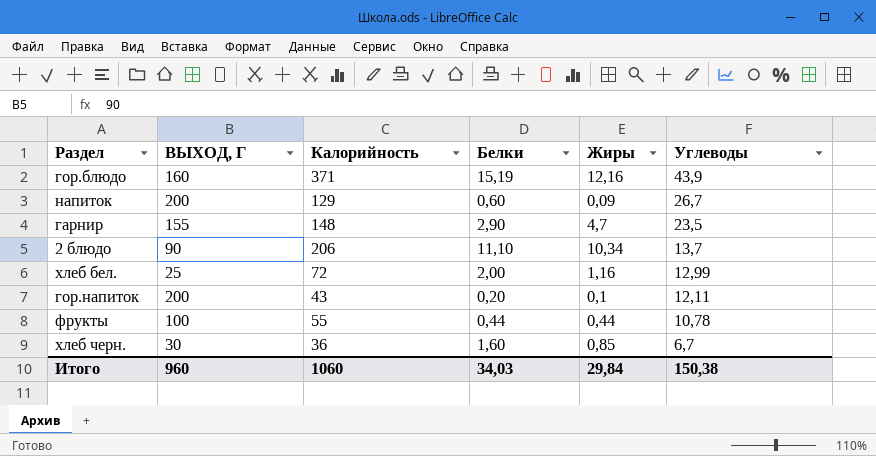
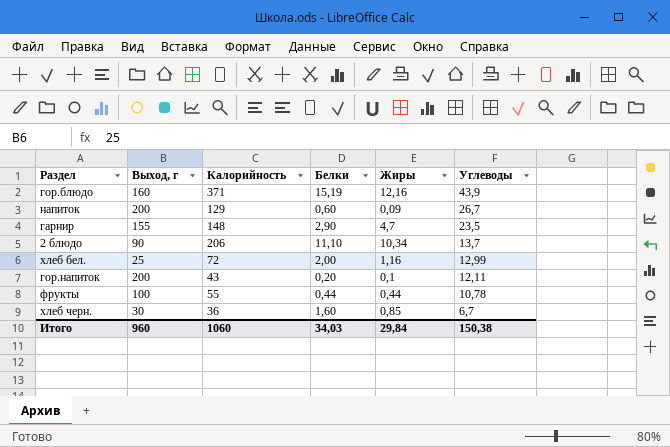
column name: ВЫХОД, Г -> Выход, г

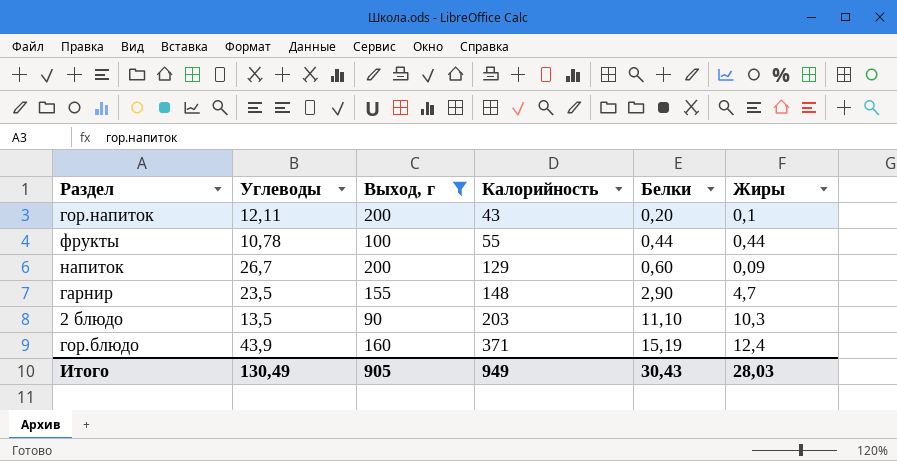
filter: none -> Выход, г >= 90
row order: Углеводы descending -> Калорийность ascending
column Углеводы | position: 6 -> 2
2 блюдо | Углеводы: 13,7 -> 13,5
2 блюдо | Калорийность: 206 -> 203
2 блюдо | Жиры: 10,34 -> 10,3
гор.блюдо | Жиры: 12,16 -> 12,4
Итого | Углеводы: 150,38 -> 130,49
Итого | Выход, г: 960 -> 905
Итого | Калорийность: 1060 -> 949
Итого | Белки: 34,03 -> 30,43
Итого | Жиры: 29,84 -> 28,03

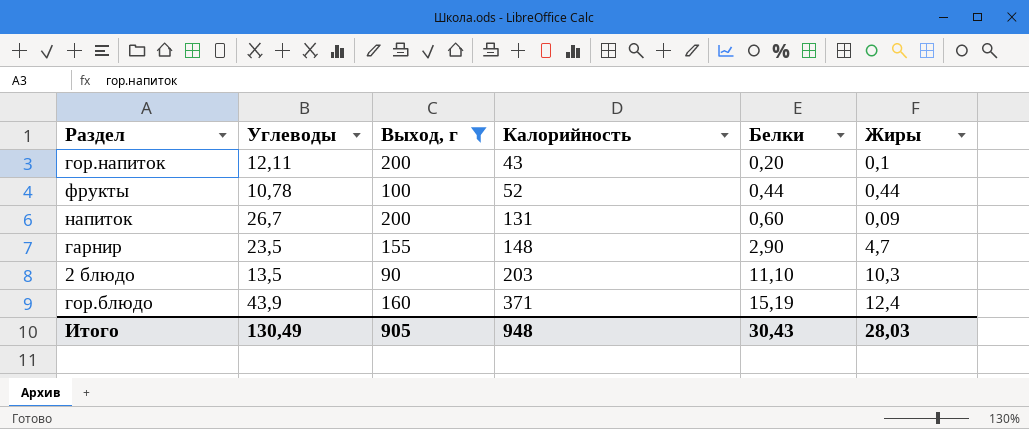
фрукты | Калорийность: 55 -> 52
напиток | Калорийность: 129 -> 131
Итого | Калорийность: 949 -> 948

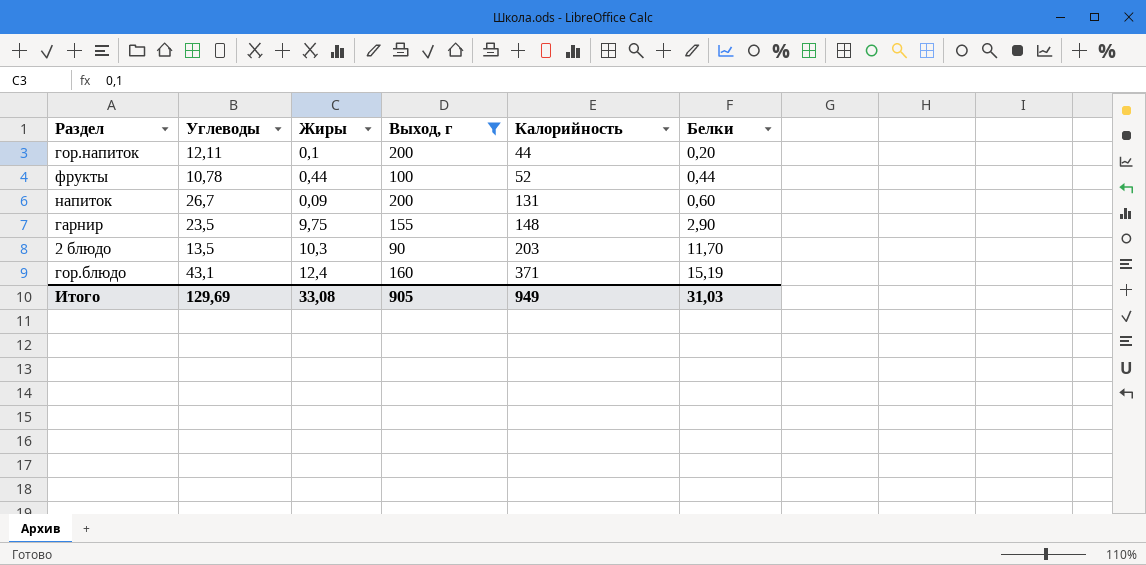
column Жиры | position: 6 -> 3
гор.напиток | Калорийность: 43 -> 44
гарнир | Жиры: 4,7 -> 9,75
2 блюдо | Белки: 11,10 -> 11,70
гор.блюдо | Углеводы: 43,9 -> 43,1
Итого | Углеводы: 130,49 -> 129,69
Итого | Жиры: 28,03 -> 33,08
Итого | Калорийность: 948 -> 949
Итого | Белки: 30,43 -> 31,03

